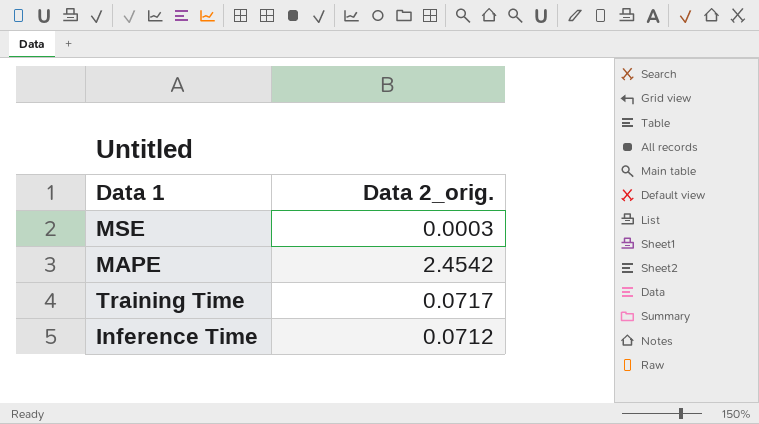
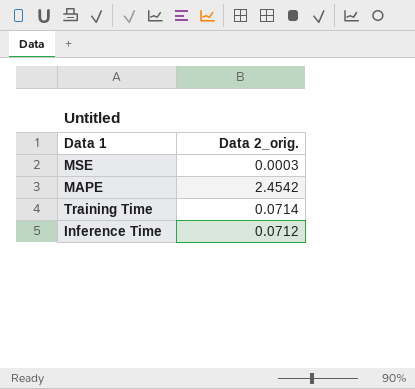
Training Time | Data 2_orig.: 0.0717 -> 0.0714

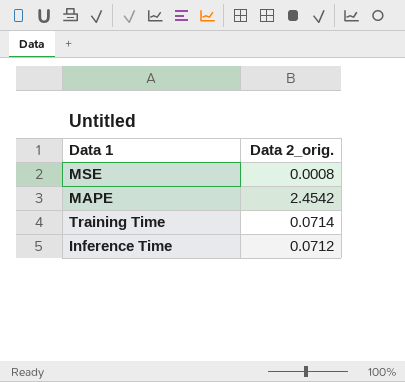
MSE | Data 2_orig.: 0.0003 -> 0.0008

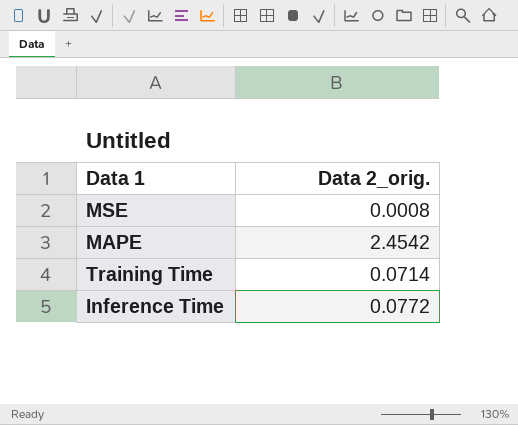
Inference Time | Data 2_orig.: 0.0712 -> 0.0772

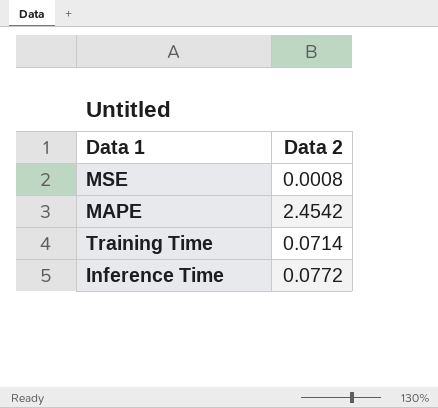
column name: Data 2_orig. -> Data 2

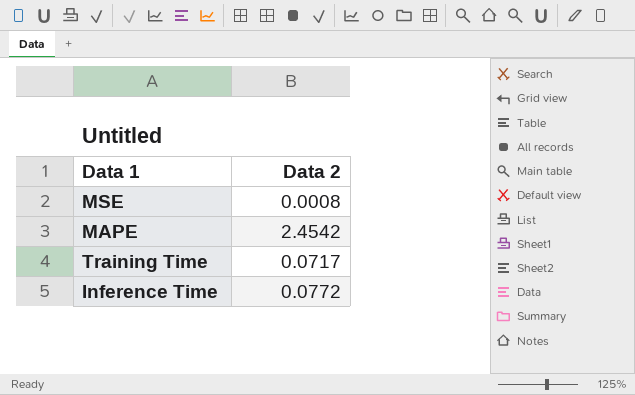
Training Time | Data 2: 0.0714 -> 0.0717

